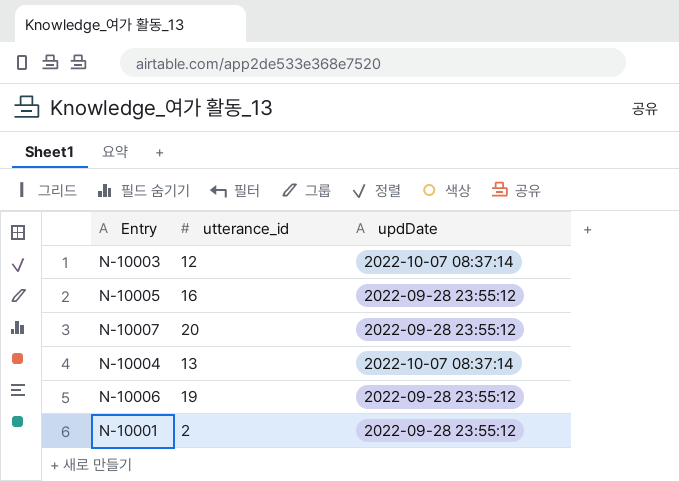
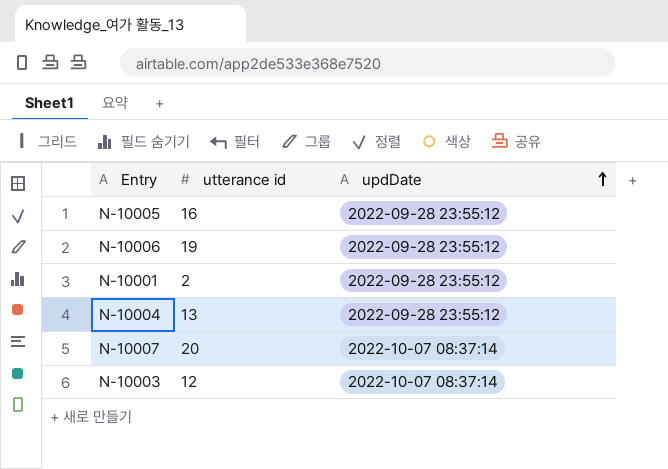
row order: none -> updDate ascending
column name: utterance_id -> utterance id
N-10004 | updDate: 2022-10-07 08:37:14 -> 2022-09-28 23:55:12
N-10007 | updDate: 2022-09-28 23:55:12 -> 2022-10-07 08:37:14

